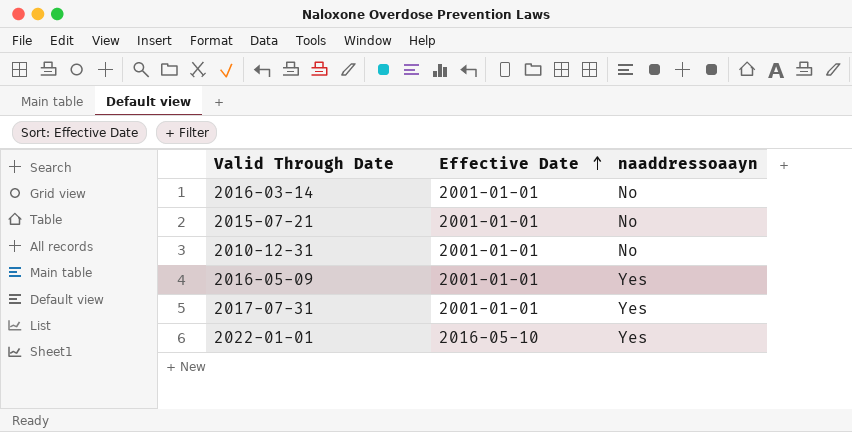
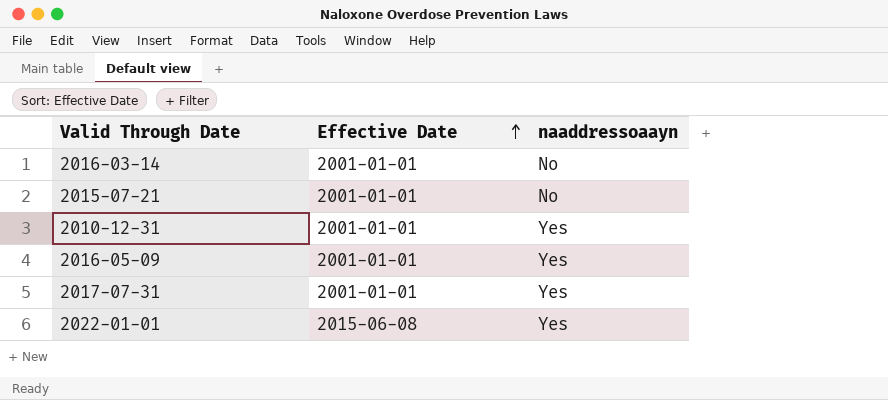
2010-12-31 | naaddressoaayn: No -> Yes
2022-01-01 | Effective Date: 2016-05-10 -> 2015-06-08

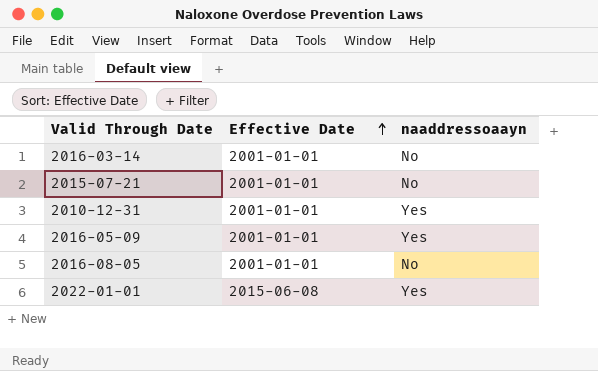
row 2017-07-31: 2001-01-01 | Yes -> none
row 2016-08-05: none -> 2001-01-01 | No

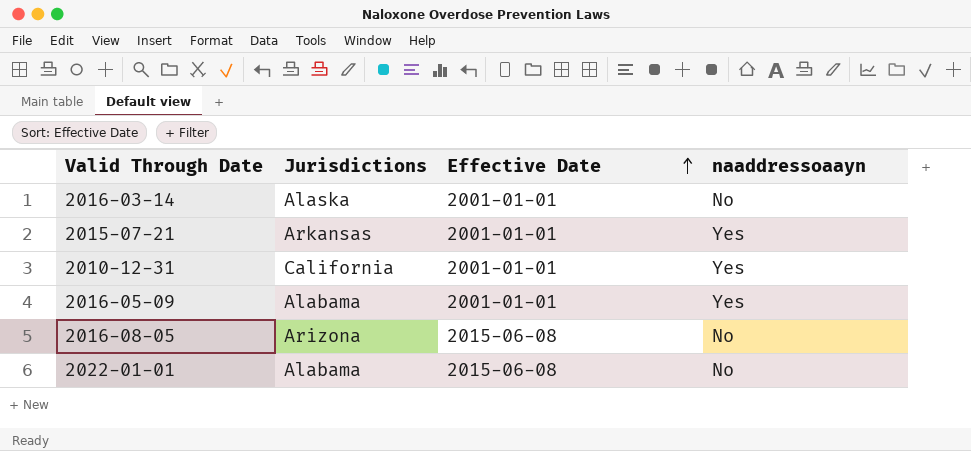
column Jurisdictions | position: none -> 2
2015-07-21 | naaddressoaayn: No -> Yes
2016-08-05 | Effective Date: 2001-01-01 -> 2015-06-08
2022-01-01 | naaddressoaayn: Yes -> No

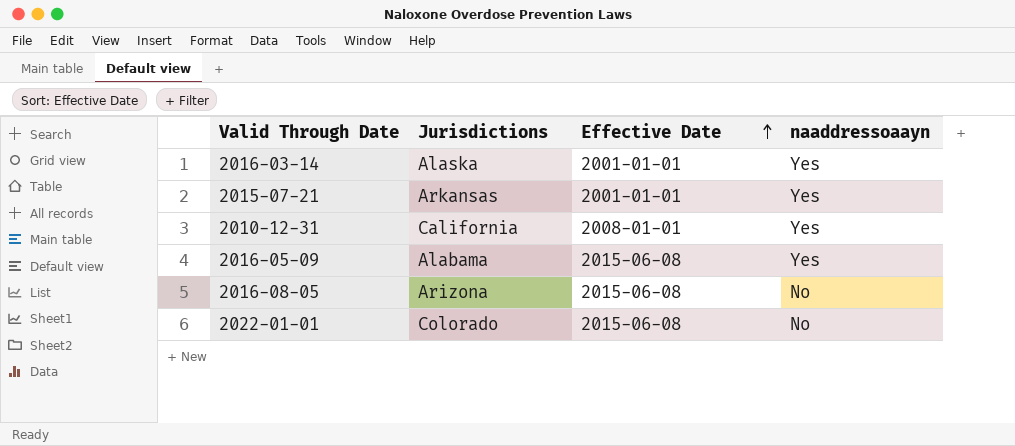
2016-03-14 | naaddressoaayn: No -> Yes
2010-12-31 | Effective Date: 2001-01-01 -> 2008-01-01
2016-05-09 | Effective Date: 2001-01-01 -> 2015-06-08
2022-01-01 | Jurisdictions: Alabama -> Colorado

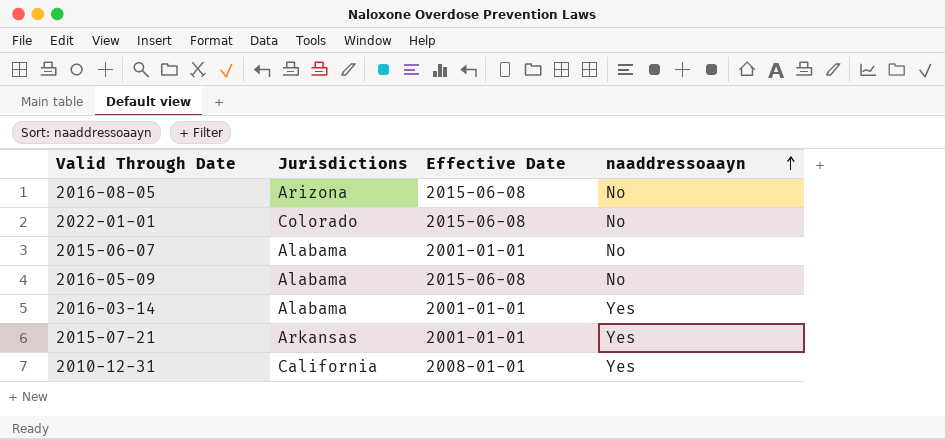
row order: Effective Date ascending -> naaddressoaayn ascending
row 2015-06-07: none -> Alabama | 2001-01-01 | No
2016-05-09 | naaddressoaayn: Yes -> No
2016-03-14 | Jurisdictions: Alaska -> Alabama

